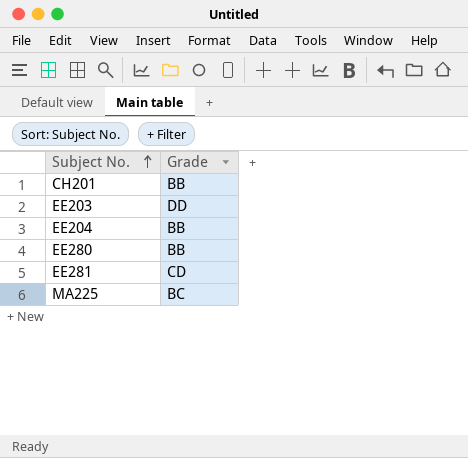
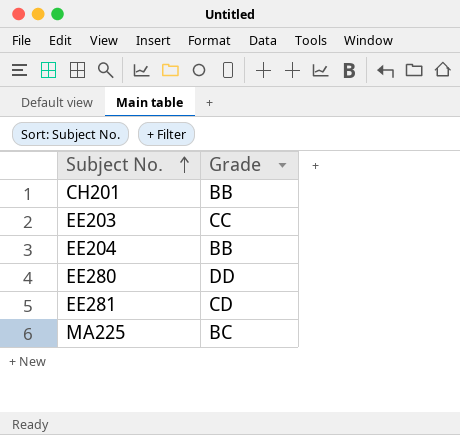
EE203 | Grade: DD -> CC
EE280 | Grade: BB -> DD

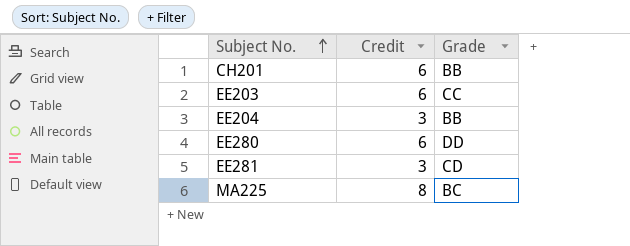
column Credit | position: none -> 2

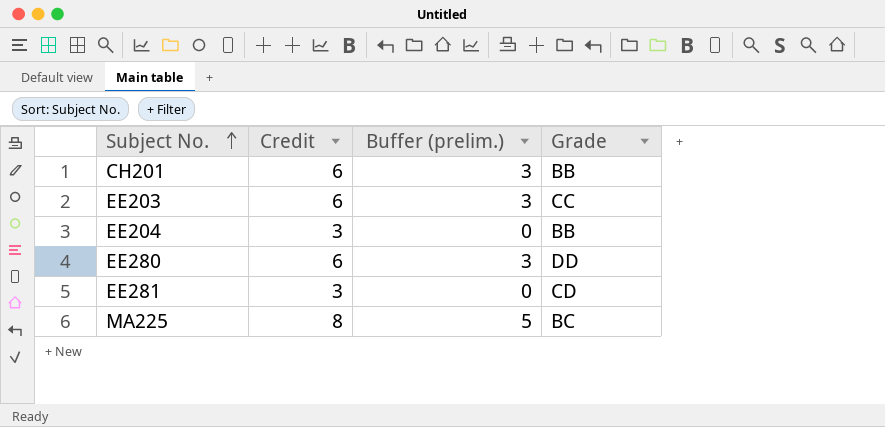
column Buffer (prelim.) | formula: none -> [Credit] - 3

